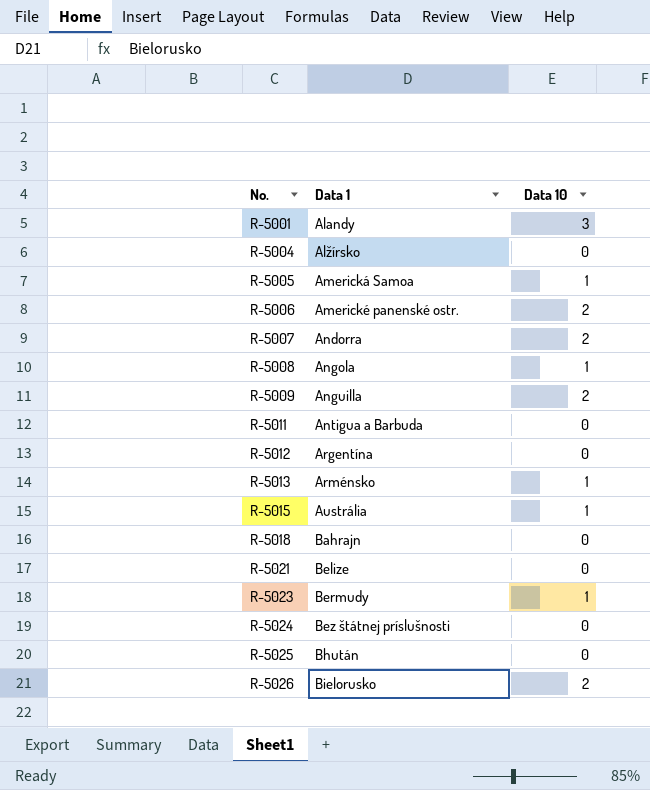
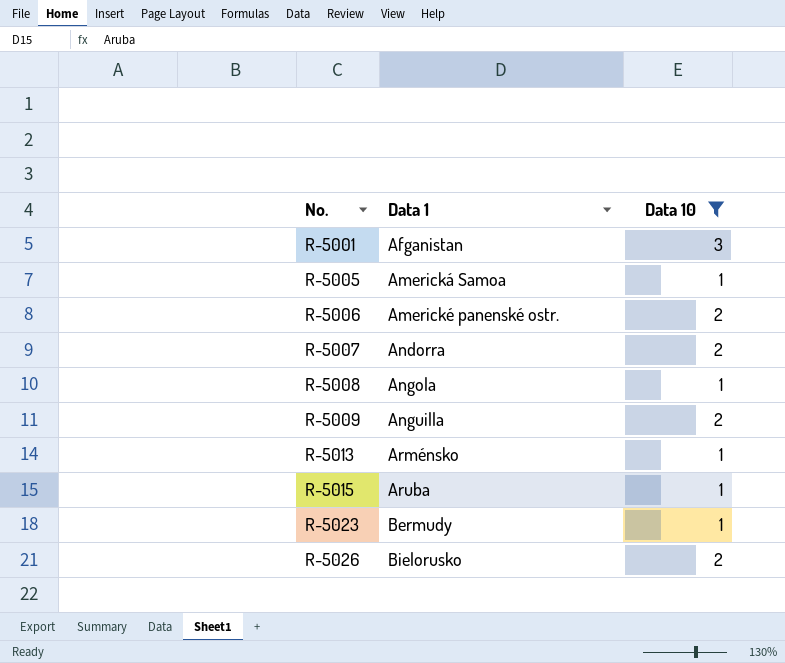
filter: none -> Data 10 != 0
R-5001 | Data 1: Alandy -> Afganistan
R-5015 | Data 1: Austrália -> Aruba

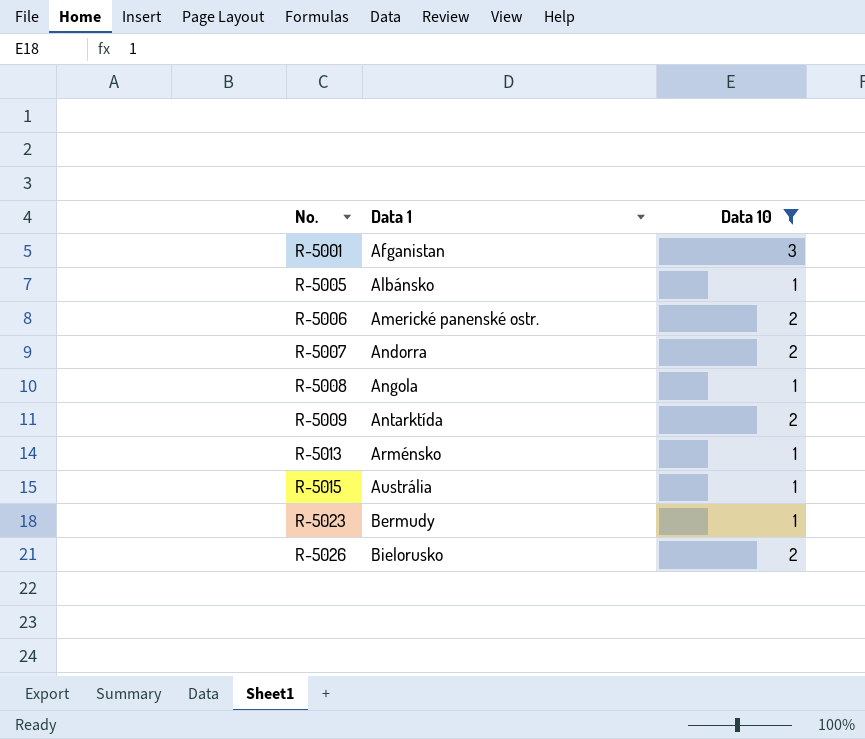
R-5005 | Data 1: Americká Samoa -> Albánsko
R-5009 | Data 1: Anguilla -> Antarktída
R-5015 | Data 1: Aruba -> Austrália

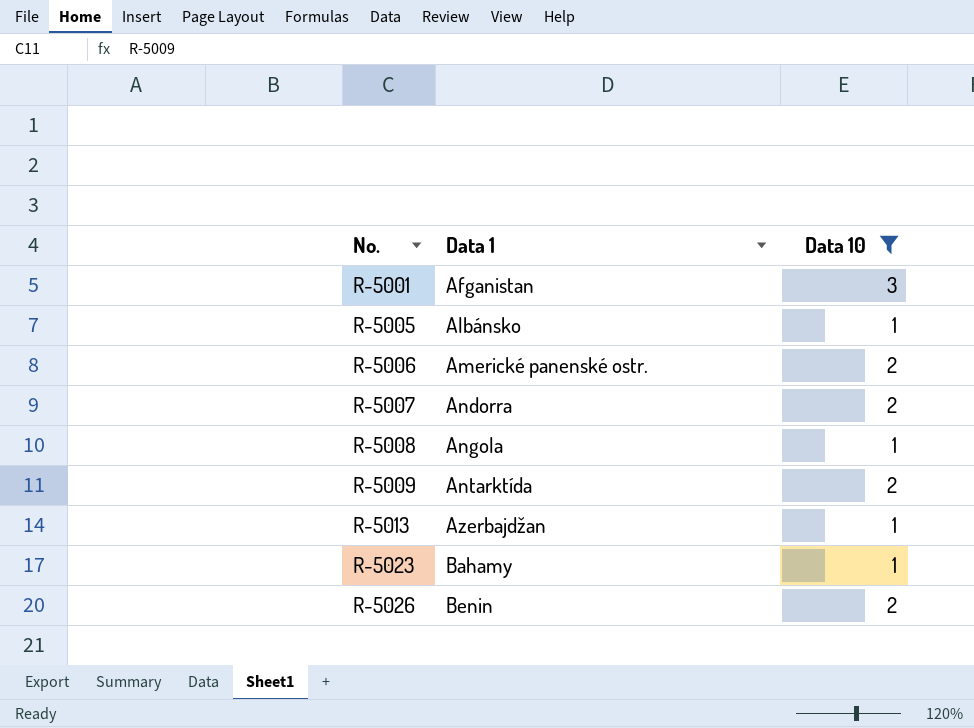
row R-5015: Austrália | 1 -> none
R-5013 | Data 1: Arménsko -> Azerbajdžan
R-5023 | Data 1: Bermudy -> Bahamy
R-5026 | Data 1: Bielorusko -> Benin

